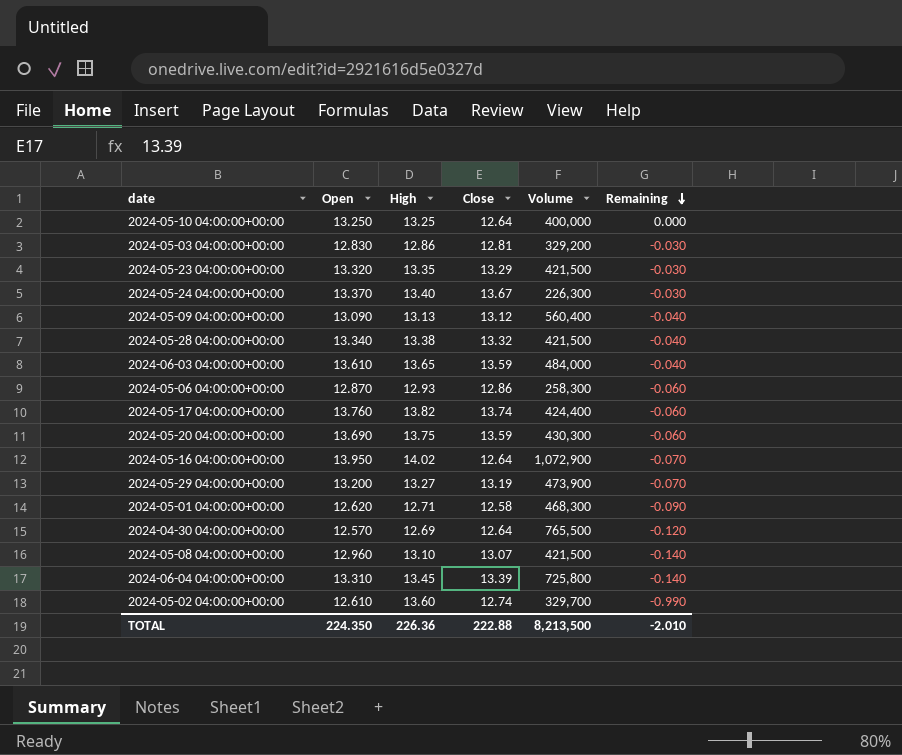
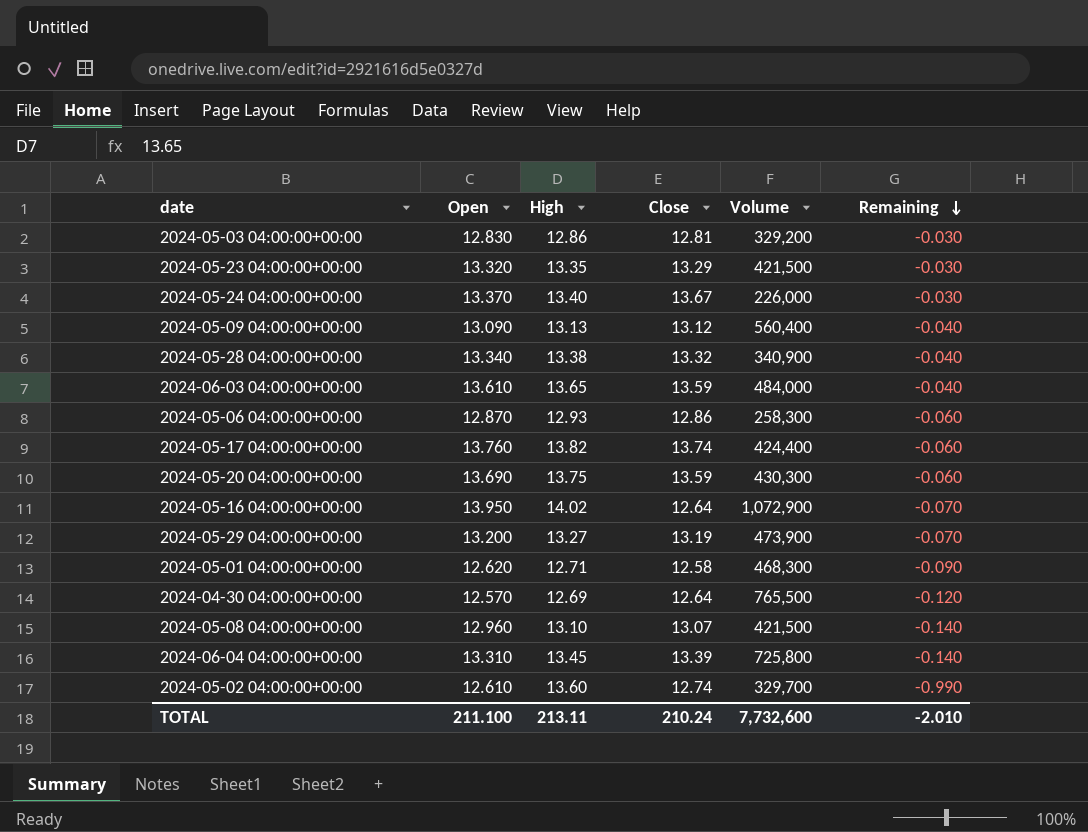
row 2024-05-10 04:00:00+00:00: 13.250 | 13.25 | 12.64 | 400,000 | 0.000 -> none
2024-05-24 04:00:00+00:00 | Volume: 226,300 -> 226,000
2024-05-28 04:00:00+00:00 | Volume: 421,500 -> 340,900
TOTAL | Open: 224.350 -> 211.100
TOTAL | High: 226.36 -> 213.11
TOTAL | Close: 222.88 -> 210.24
TOTAL | Volume: 8,213,500 -> 7,732,600

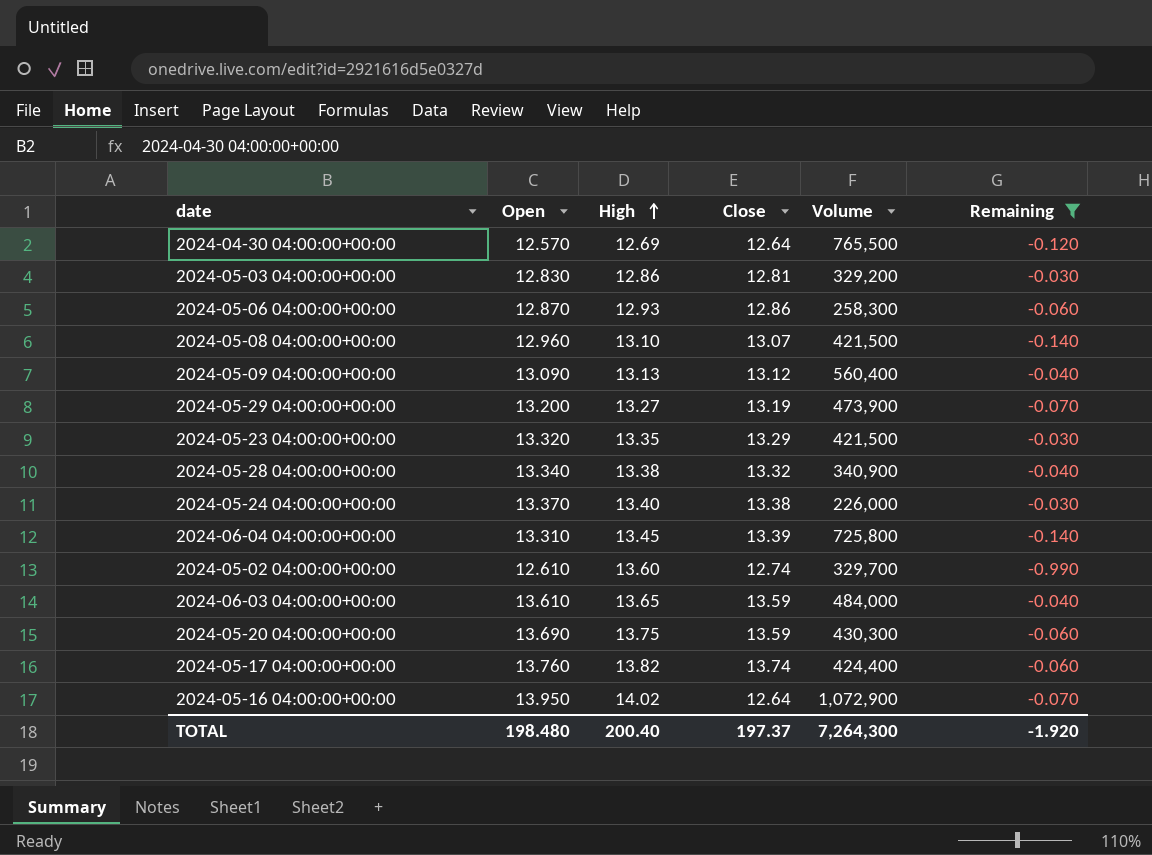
filter: none -> Remaining != -0.090
row order: Remaining descending -> High ascending
2024-05-24 04:00:00+00:00 | Close: 13.67 -> 13.38
TOTAL | Open: 211.100 -> 198.480
TOTAL | High: 213.11 -> 200.40
TOTAL | Close: 210.24 -> 197.37
TOTAL | Volume: 7,732,600 -> 7,264,300
TOTAL | Remaining: -2.010 -> -1.920

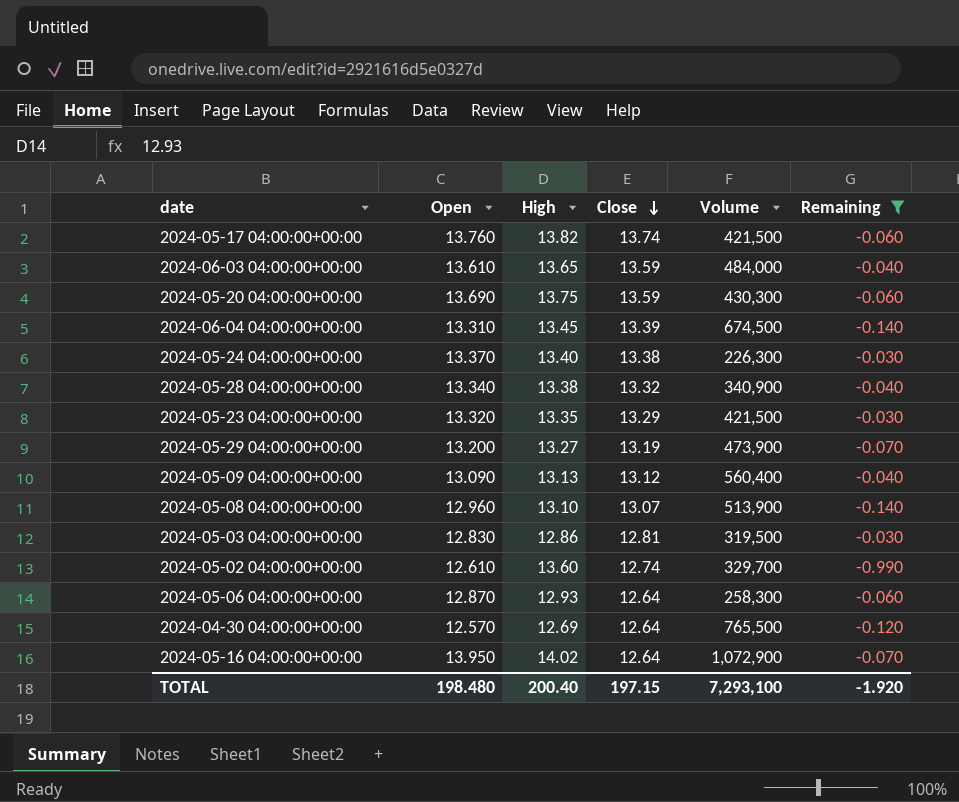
row order: High ascending -> Close descending
2024-05-17 04:00:00+00:00 | Volume: 424,400 -> 421,500
2024-06-04 04:00:00+00:00 | Volume: 725,800 -> 674,500
2024-05-24 04:00:00+00:00 | Volume: 226,000 -> 226,300
2024-05-08 04:00:00+00:00 | Volume: 421,500 -> 513,900
2024-05-03 04:00:00+00:00 | Volume: 329,200 -> 319,500
2024-05-06 04:00:00+00:00 | Close: 12.86 -> 12.64
TOTAL | Close: 197.37 -> 197.15
TOTAL | Volume: 7,264,300 -> 7,293,100

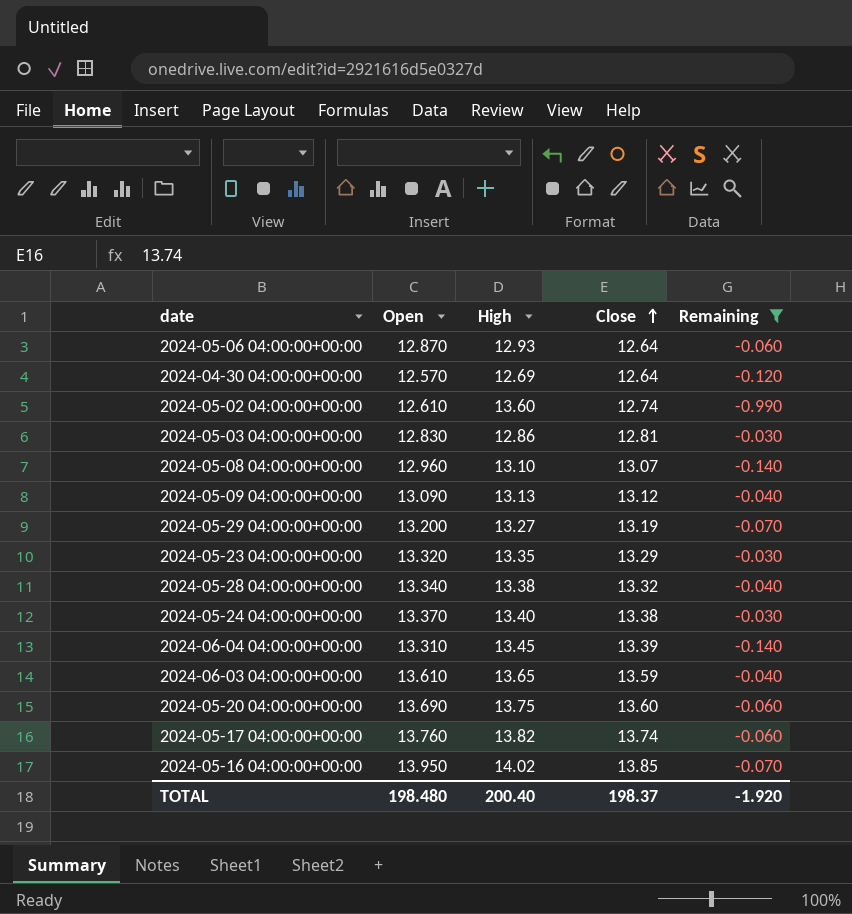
row order: Close descending -> Close ascending
column Volume | position: 5 -> none
2024-05-20 04:00:00+00:00 | Close: 13.59 -> 13.60
2024-05-16 04:00:00+00:00 | Close: 12.64 -> 13.85
TOTAL | Close: 197.15 -> 198.37

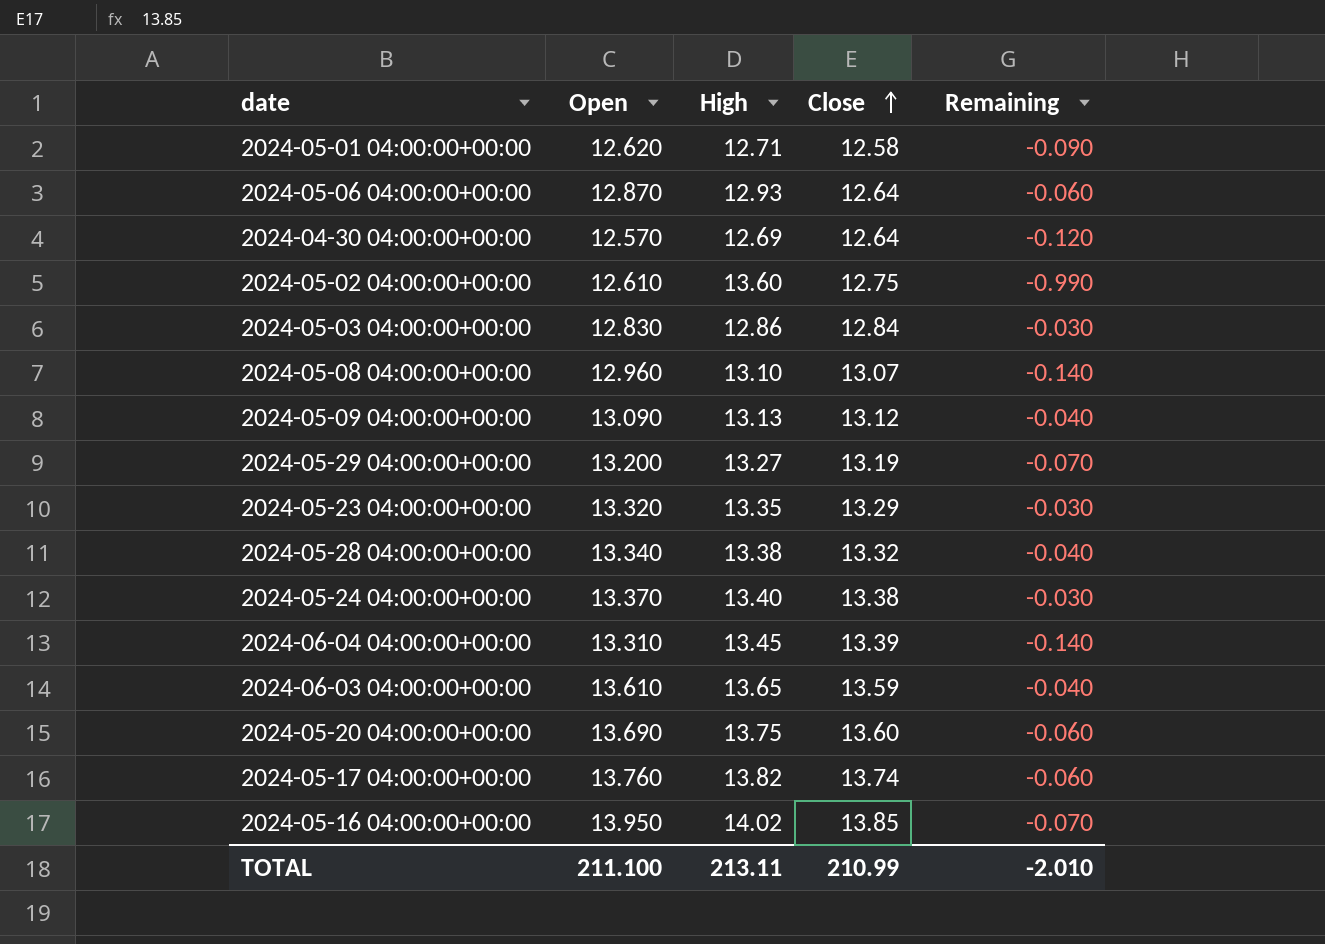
filter: Remaining != -0.090 -> none
2024-05-02 04:00:00+00:00 | Close: 12.74 -> 12.75
2024-05-03 04:00:00+00:00 | Close: 12.81 -> 12.84
TOTAL | Open: 198.480 -> 211.100
TOTAL | High: 200.40 -> 213.11
TOTAL | Close: 198.37 -> 210.99
TOTAL | Remaining: -1.920 -> -2.010

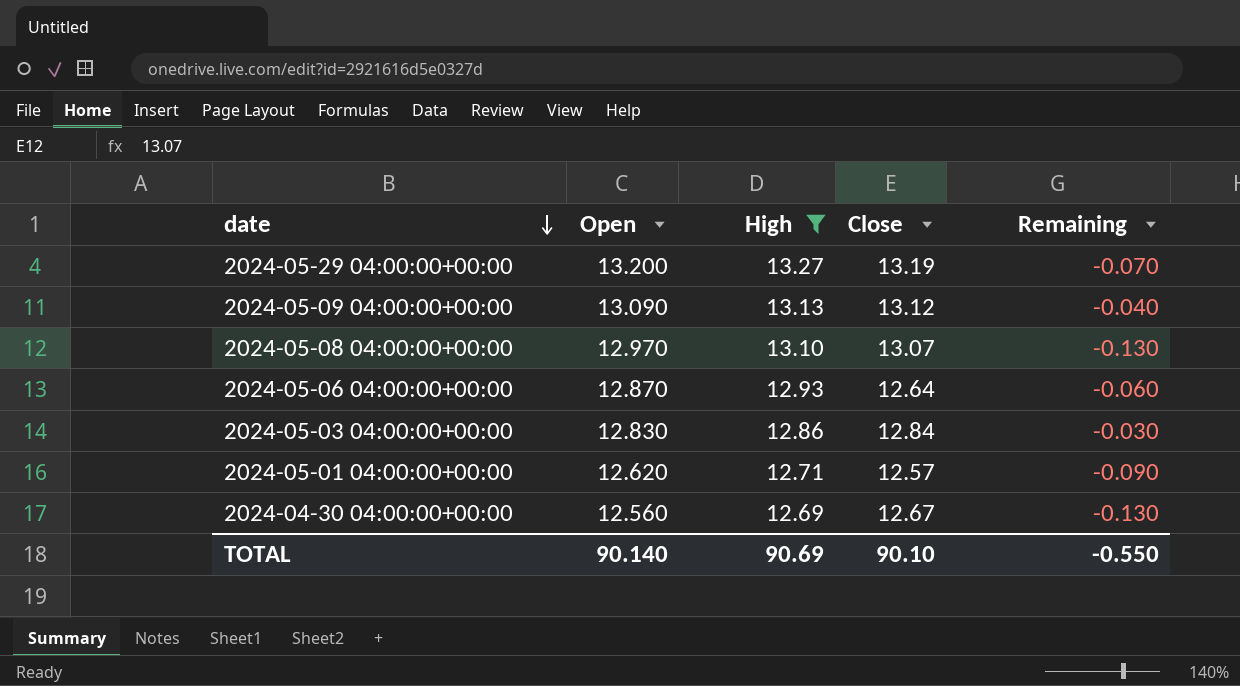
filter: none -> High <= 13.27
row order: Close ascending -> date descending
2024-05-08 04:00:00+00:00 | Open: 12.960 -> 12.970
2024-05-08 04:00:00+00:00 | Remaining: -0.140 -> -0.130
2024-05-01 04:00:00+00:00 | Close: 12.58 -> 12.57
2024-04-30 04:00:00+00:00 | Open: 12.570 -> 12.560
2024-04-30 04:00:00+00:00 | Close: 12.64 -> 12.67
2024-04-30 04:00:00+00:00 | Remaining: -0.120 -> -0.130
TOTAL | Open: 211.100 -> 90.140
TOTAL | High: 213.11 -> 90.69
TOTAL | Close: 210.99 -> 90.10
TOTAL | Remaining: -2.010 -> -0.550

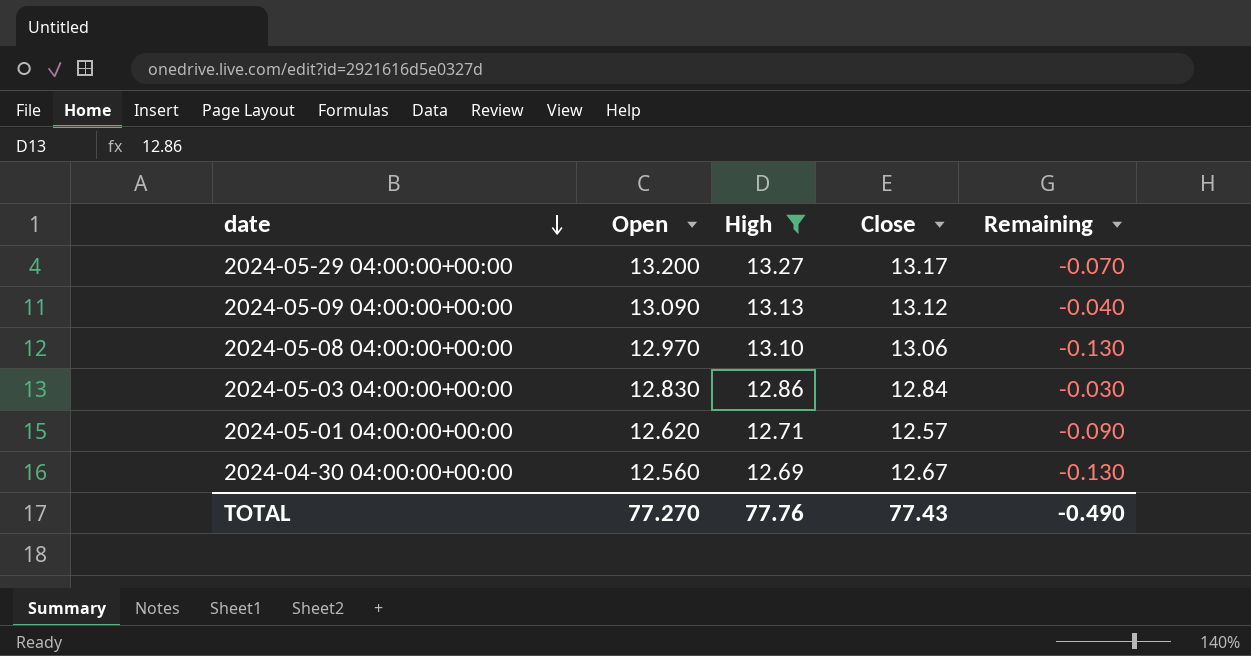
row 2024-05-06 04:00:00+00:00: 12.870 | 12.93 | 12.64 | -0.060 -> none
2024-05-29 04:00:00+00:00 | Close: 13.19 -> 13.17
2024-05-08 04:00:00+00:00 | Close: 13.07 -> 13.06
TOTAL | Open: 90.140 -> 77.270
TOTAL | High: 90.69 -> 77.76
TOTAL | Close: 90.10 -> 77.43
TOTAL | Remaining: -0.550 -> -0.490

